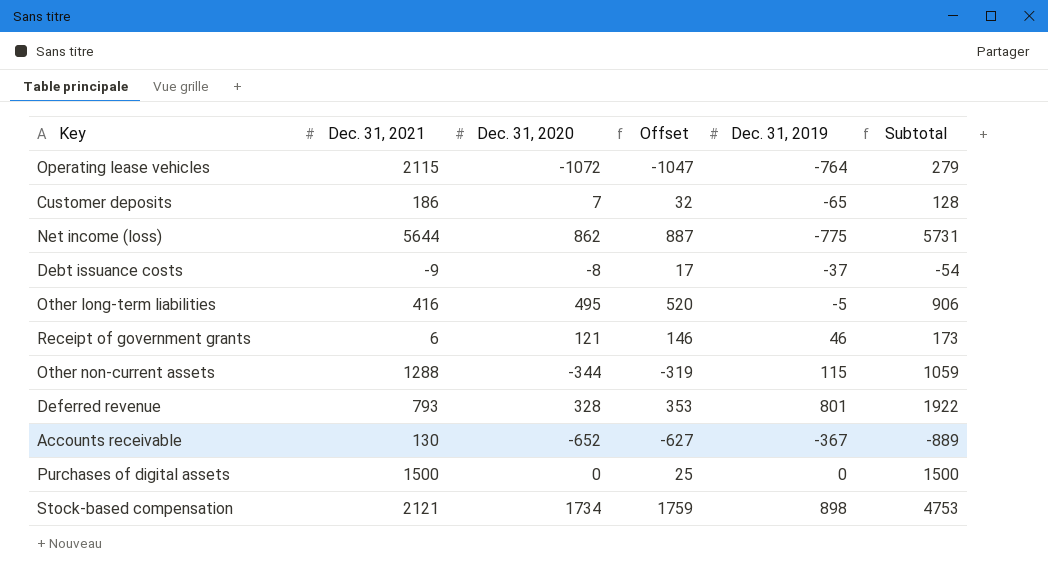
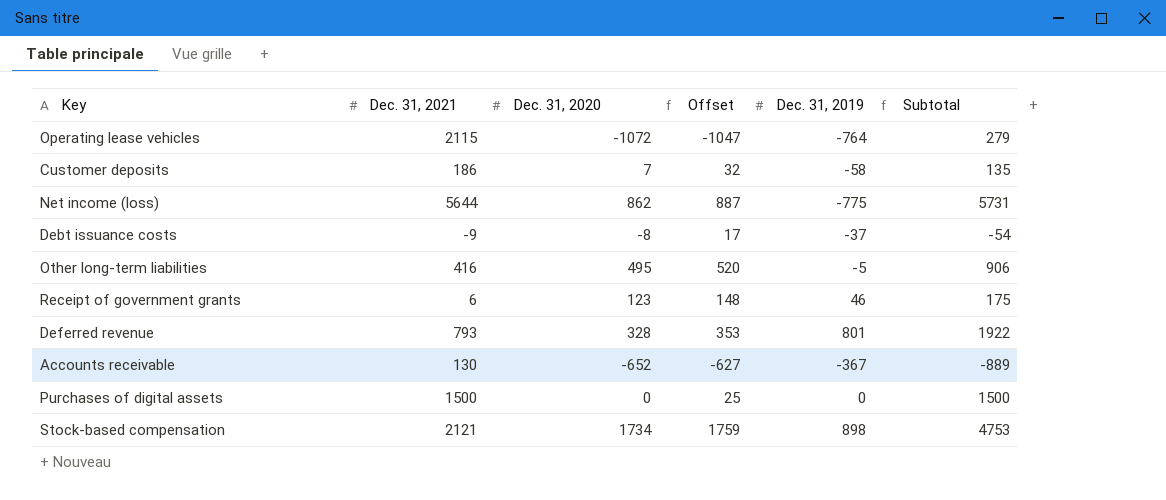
row Other non-current assets: 1288 | -344 | -319 | 115 | 1059 -> none
Customer deposits | Dec. 31, 2019: -65 -> -58
Customer deposits | Subtotal: 128 -> 135
Receipt of government grants | Dec. 31, 2020: 121 -> 123
Receipt of government grants | Offset: 146 -> 148
Receipt of government grants | Subtotal: 173 -> 175

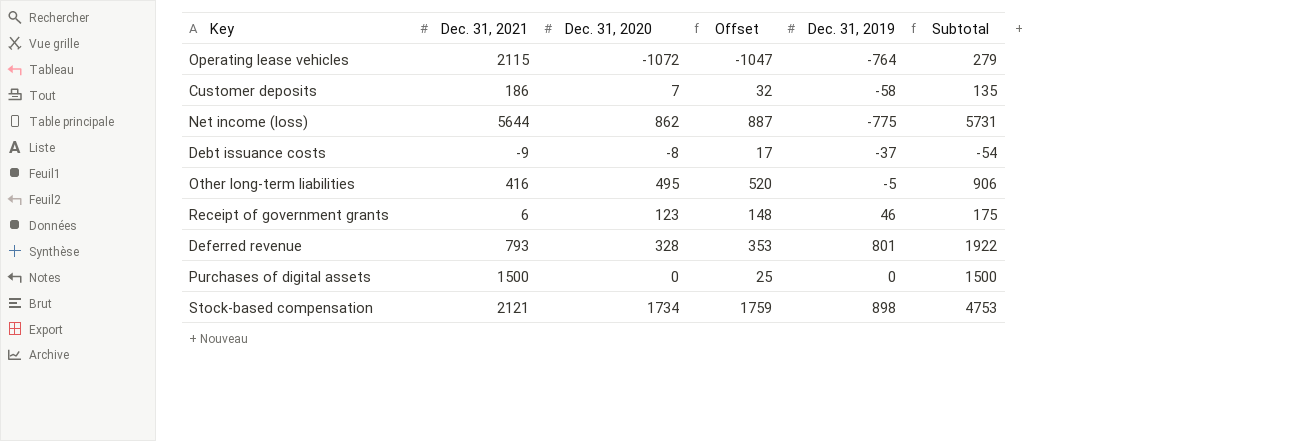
row Accounts receivable: 130 | -652 | -627 | -367 | -889 -> none

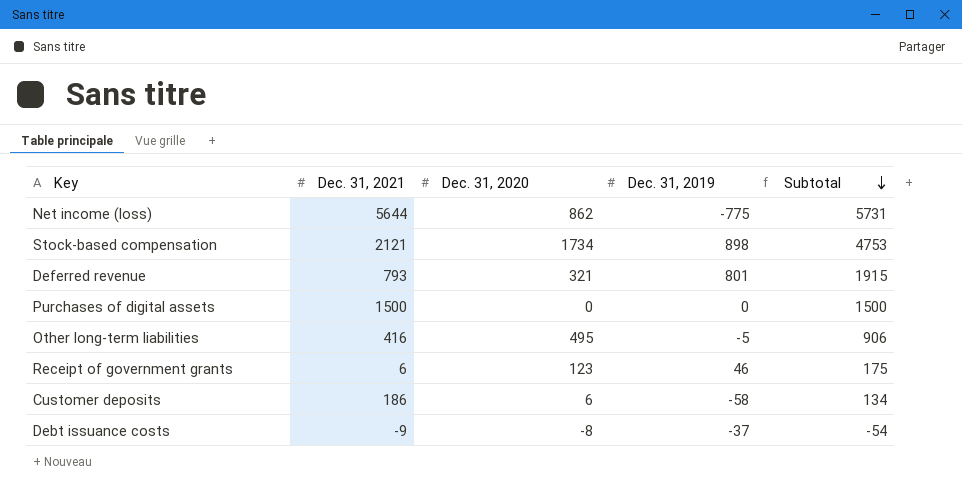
row order: none -> Subtotal descending
column Offset | formula: [Dec. 31, 2020] + 25 -> none
row Operating lease vehicles: 2115 | -1072 | -1047 | -764 | 279 -> none
Deferred revenue | Dec. 31, 2020: 328 -> 321
Deferred revenue | Subtotal: 1922 -> 1915
Customer deposits | Dec. 31, 2020: 7 -> 6
Customer deposits | Subtotal: 135 -> 134

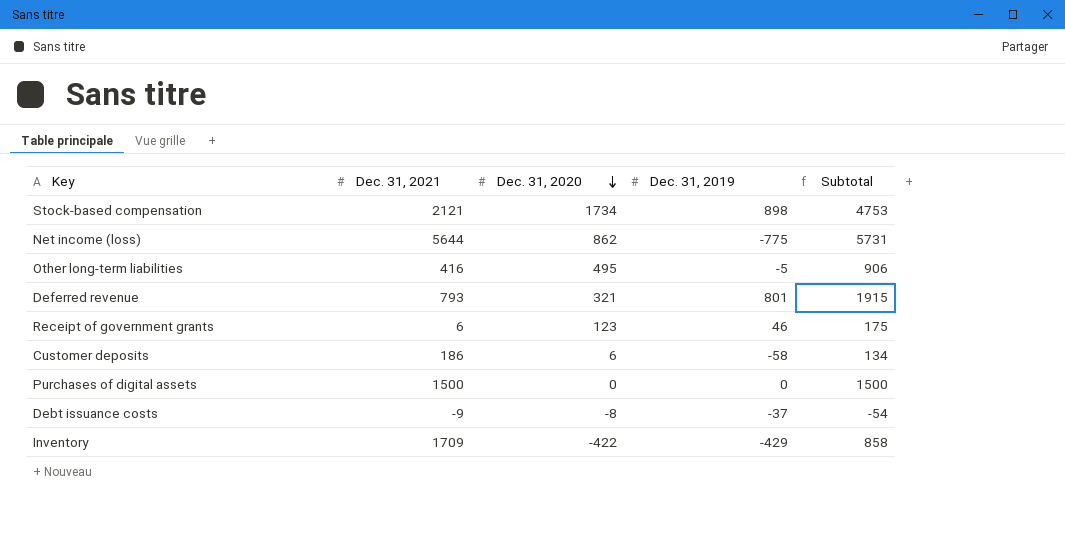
row order: Subtotal descending -> Dec. 31, 2020 descending
row Inventory: none -> 1709 | -422 | -429 | 858

